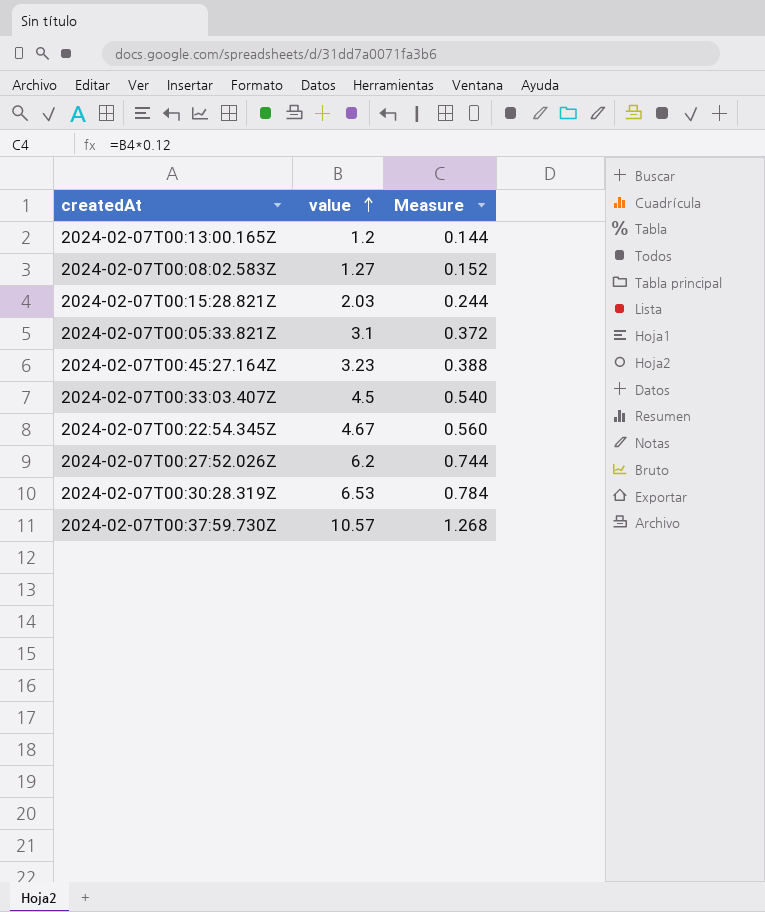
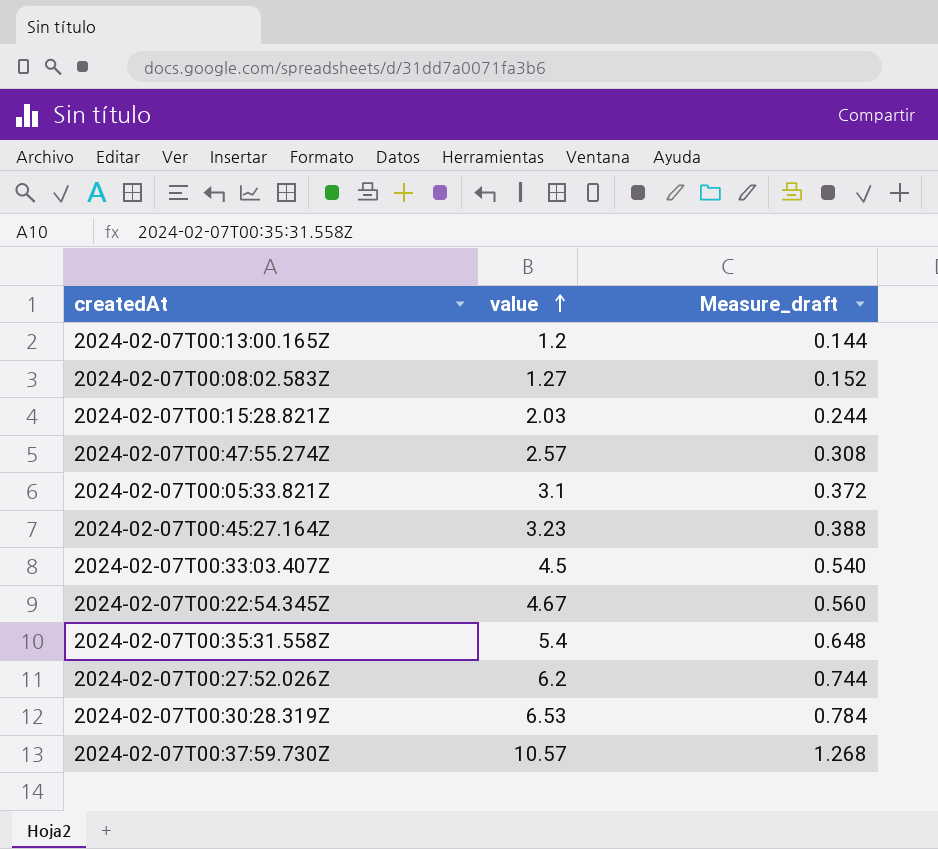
column name: Measure -> Measure_draft
row 2024-02-07T00:47:55.274Z: none -> 2.57 | 0.308
row 2024-02-07T00:35:31.558Z: none -> 5.4 | 0.648

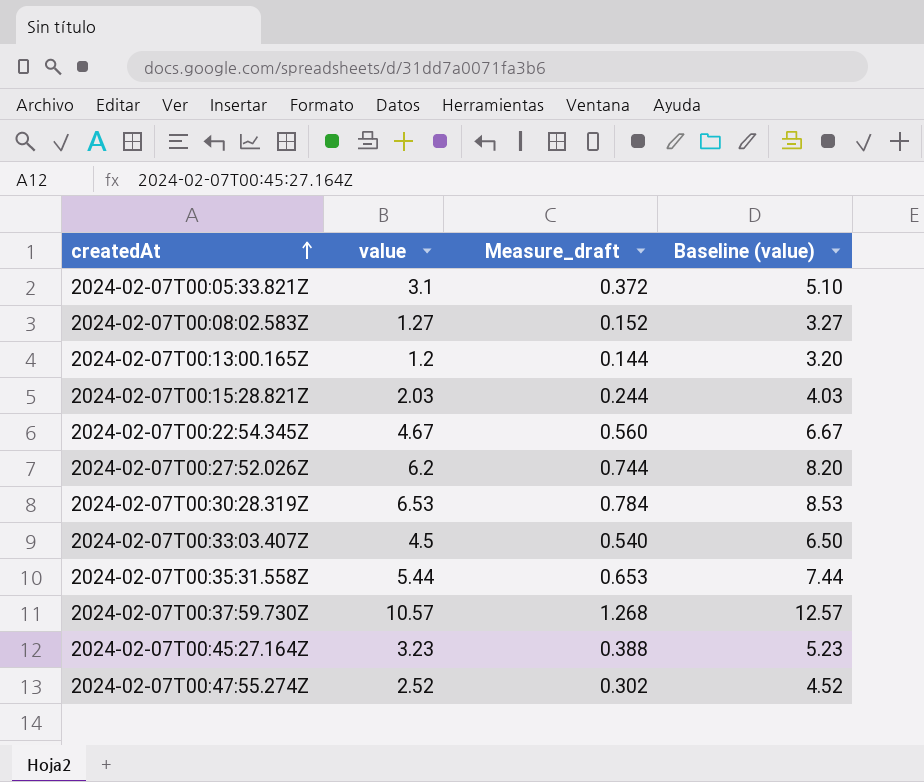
row order: value ascending -> createdAt ascending
column Baseline (value) | formula: none -> [value] + 2
2024-02-07T00:35:31.558Z | value: 5.4 -> 5.44
2024-02-07T00:35:31.558Z | Measure_draft: 0.648 -> 0.653
2024-02-07T00:47:55.274Z | value: 2.57 -> 2.52
2024-02-07T00:47:55.274Z | Measure_draft: 0.308 -> 0.302

